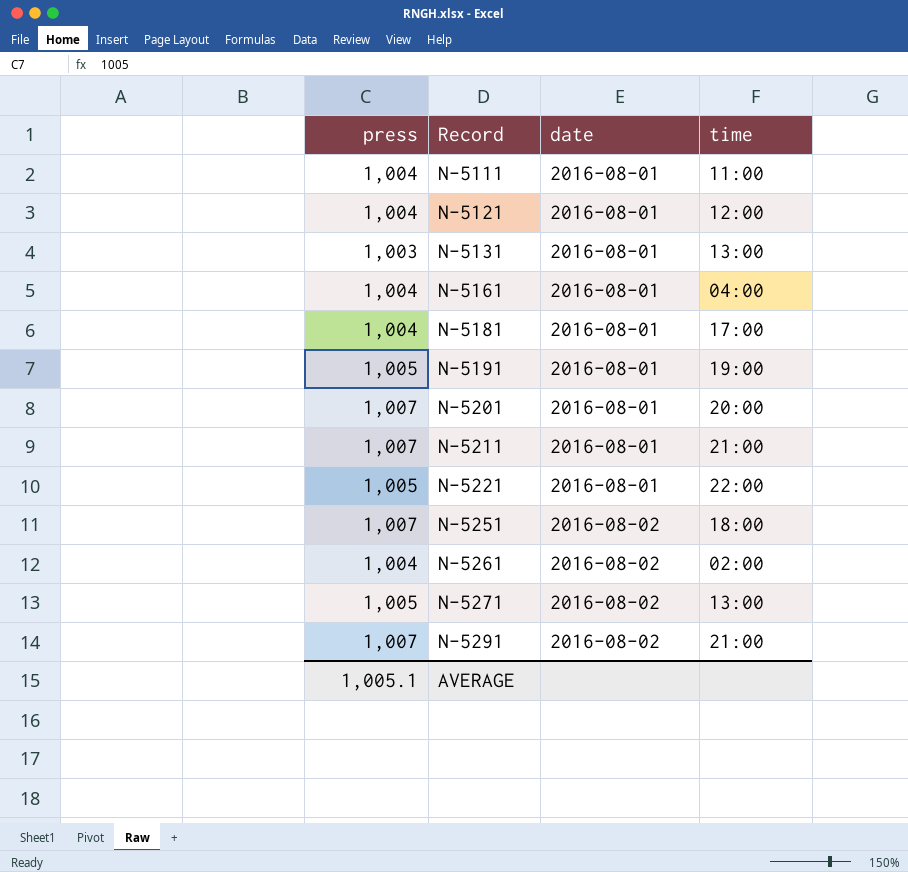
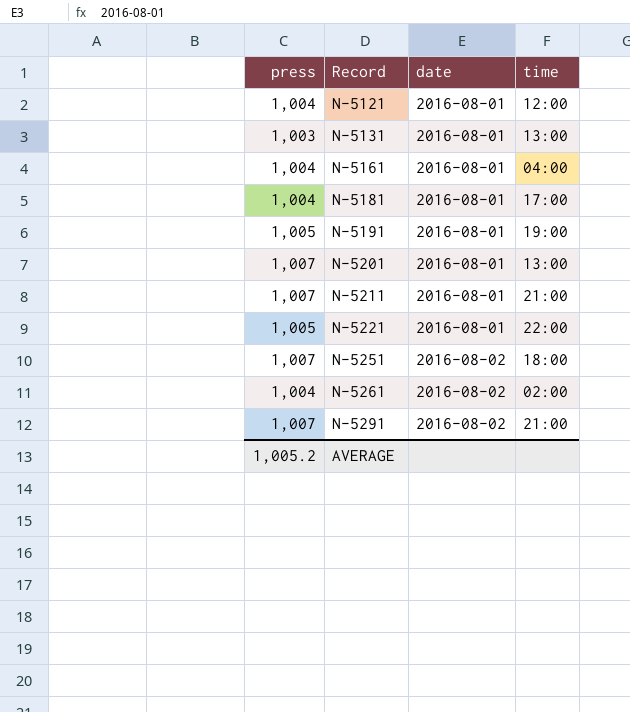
row N-5111: 1,004 | 2016-08-01 | 11:00 -> none
row N-5271: 1,005 | 2016-08-02 | 13:00 -> none
N-5201 | time: 20:00 -> 13:00
AVERAGE | press: 1,005.1 -> 1,005.2

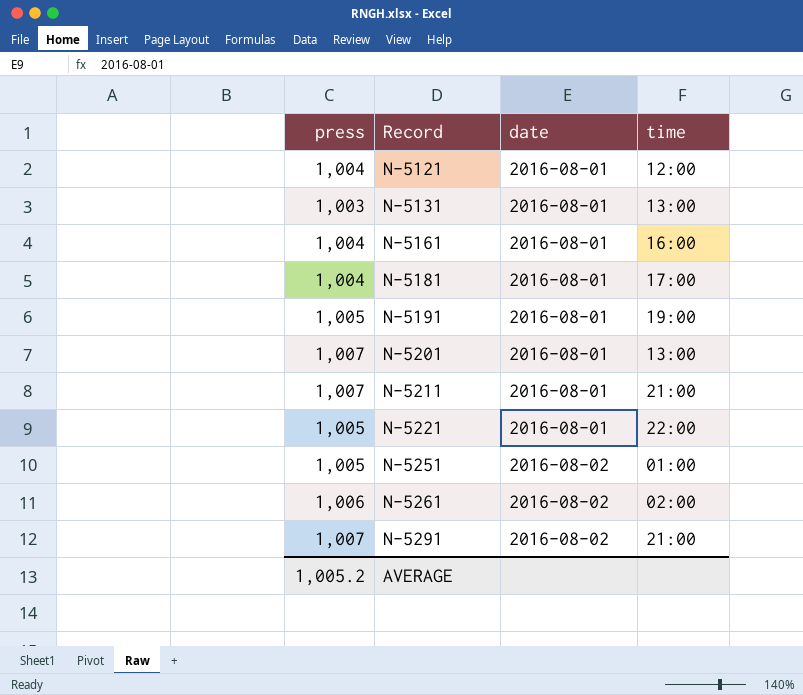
N-5161 | time: 04:00 -> 16:00
N-5251 | press: 1,007 -> 1,005
N-5251 | time: 18:00 -> 01:00
N-5261 | press: 1,004 -> 1,006

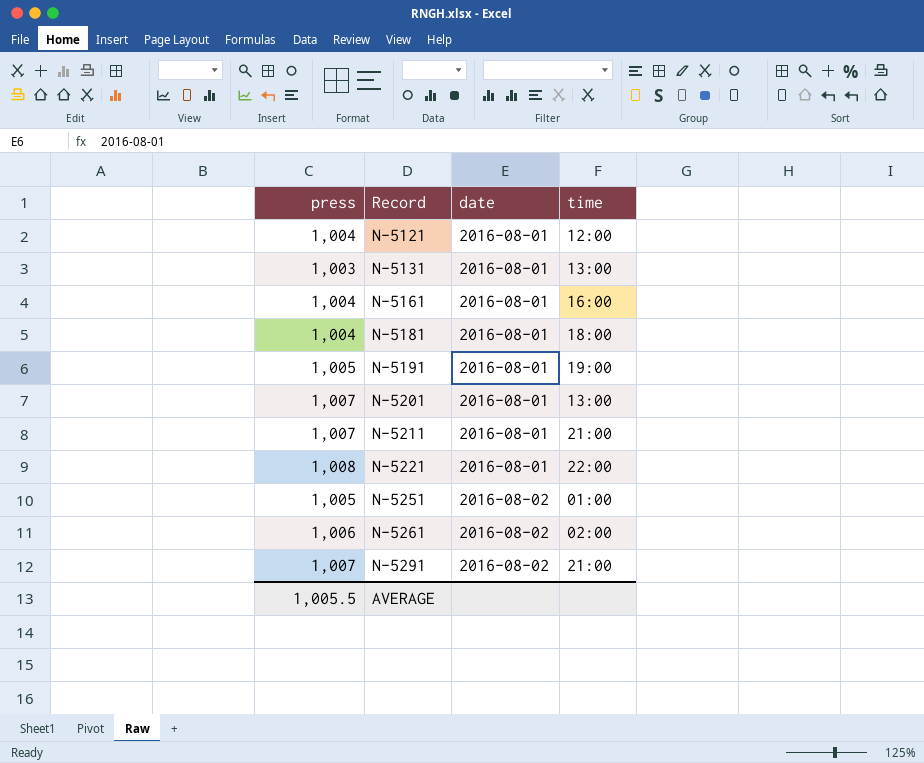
N-5181 | time: 17:00 -> 18:00
N-5221 | press: 1,005 -> 1,008
AVERAGE | press: 1,005.2 -> 1,005.5

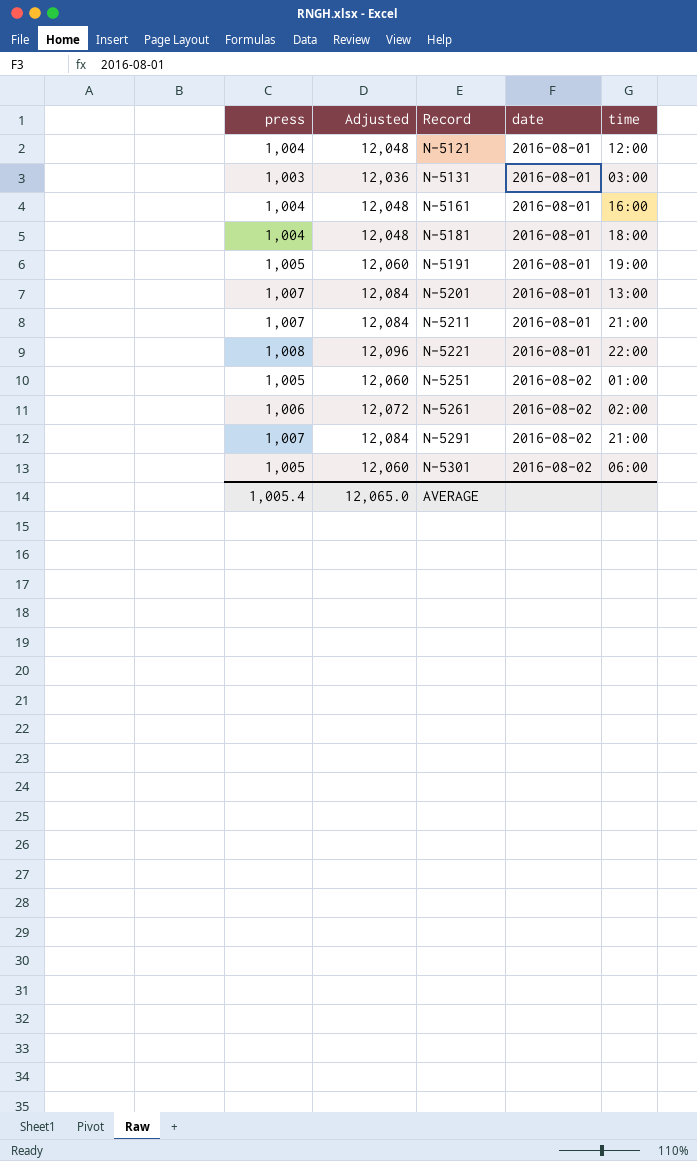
column Adjusted | formula: none -> [press] * 12
N-5131 | time: 13:00 -> 03:00
row N-5301: none -> 1,005 | 12,060 | 2016-08-02 | 06:00
AVERAGE | press: 1,005.5 -> 1,005.4

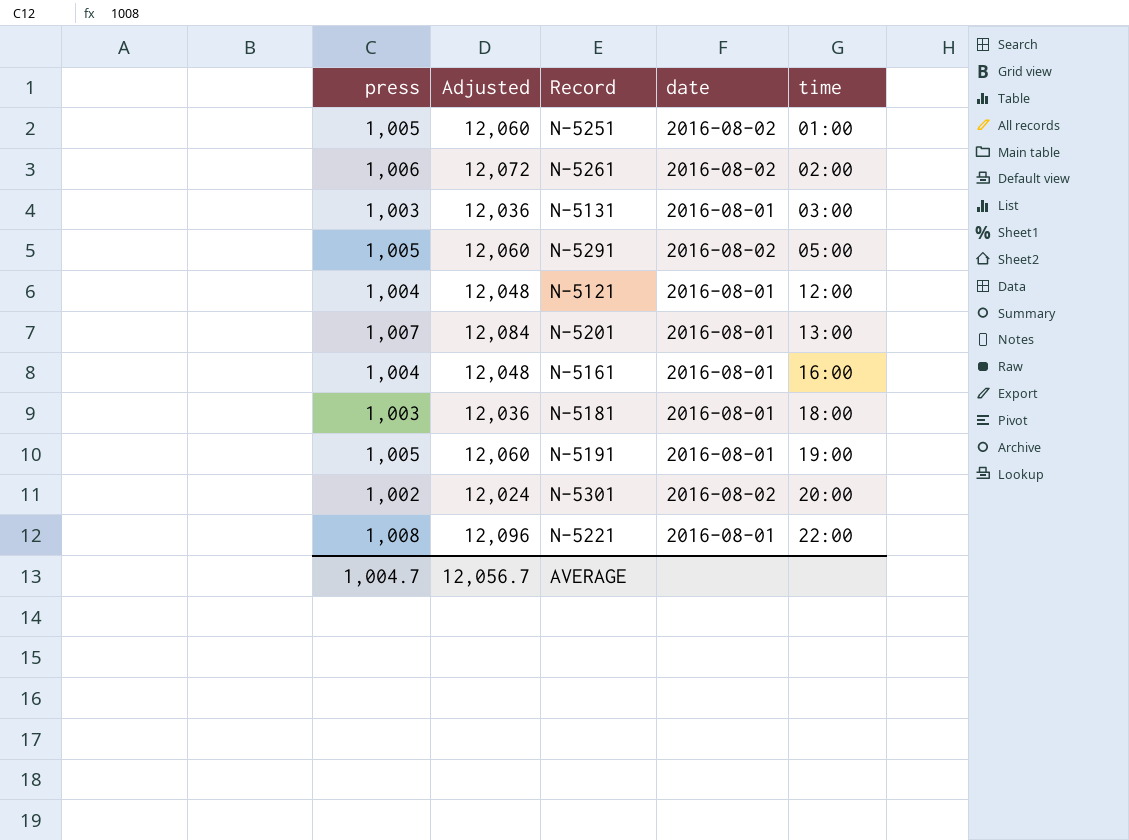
row order: Record ascending -> time ascending
row N-5211: 1,007 | 12,084 | 2016-08-01 | 21:00 -> none
N-5291 | press: 1,007 -> 1,005
N-5291 | Adjusted: 12,084 -> 12,060
N-5291 | time: 21:00 -> 05:00
N-5181 | press: 1,004 -> 1,003
N-5181 | Adjusted: 12,048 -> 12,036
N-5301 | press: 1,005 -> 1,002
N-5301 | Adjusted: 12,060 -> 12,024
N-5301 | time: 06:00 -> 20:00
AVERAGE | press: 1,005.4 -> 1,004.7
AVERAGE | Adjusted: 12,065.0 -> 12,056.7

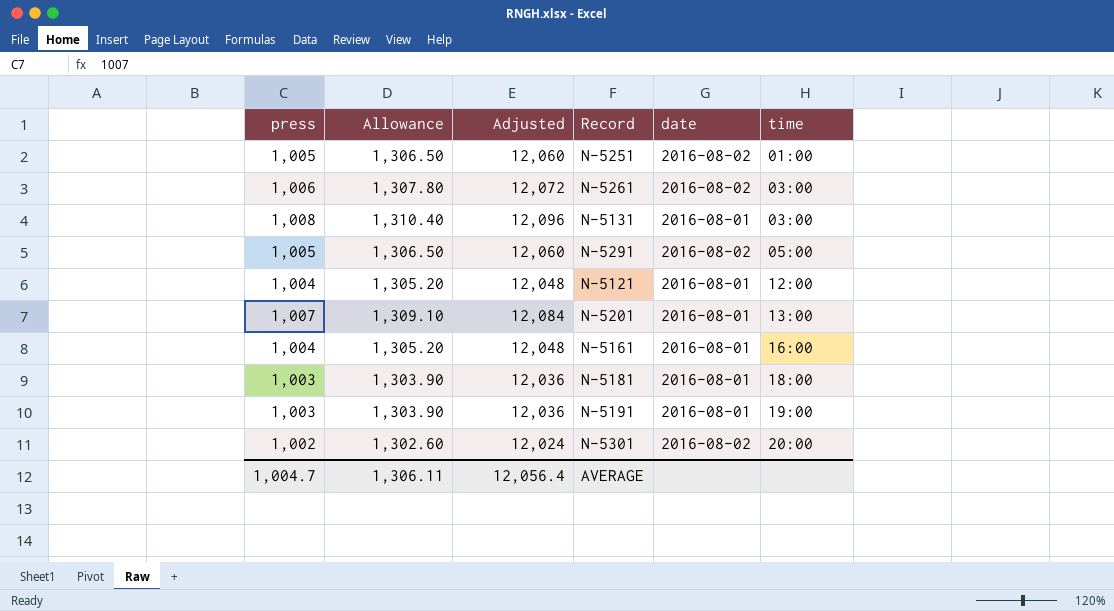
column Allowance | formula: none -> [press] * 1.3
row N-5221: 1,008 | 12,096 | 2016-08-01 | 22:00 -> none
N-5261 | time: 02:00 -> 03:00
N-5131 | press: 1,003 -> 1,008
N-5131 | Adjusted: 12,036 -> 12,096
N-5191 | press: 1,005 -> 1,003
N-5191 | Adjusted: 12,060 -> 12,036
AVERAGE | Adjusted: 12,056.7 -> 12,056.4

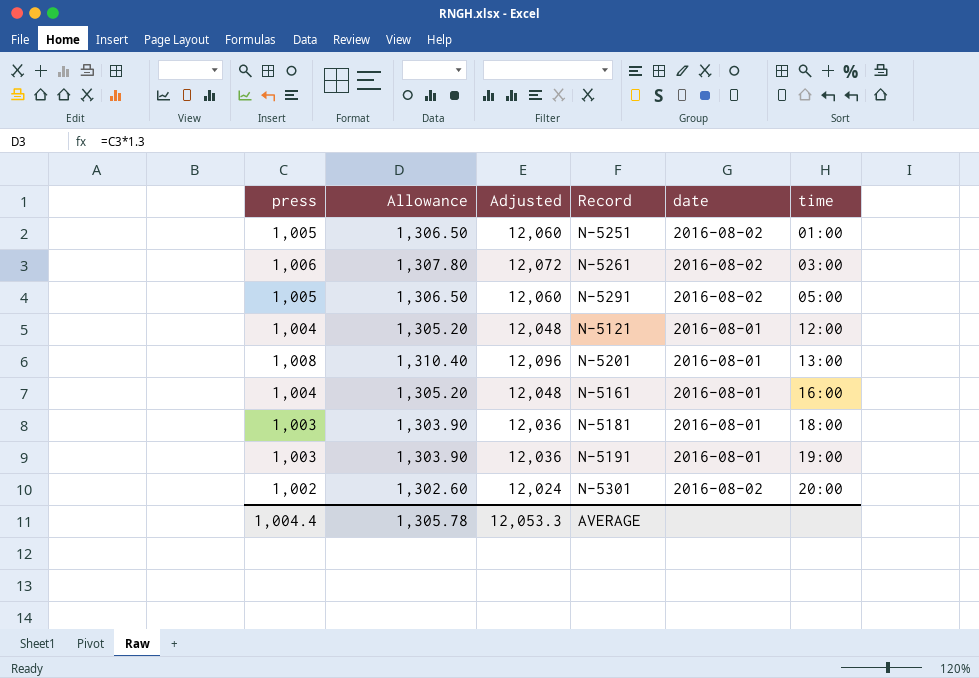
row N-5131: 1,008 | 1,310.40 | 12,096 | 2016-08-01 | 03:00 -> none
N-5201 | press: 1,007 -> 1,008
N-5201 | Allowance: 1,309.10 -> 1,310.40
N-5201 | Adjusted: 12,084 -> 12,096
AVERAGE | press: 1,004.7 -> 1,004.4
AVERAGE | Allowance: 1,306.11 -> 1,305.78
AVERAGE | Adjusted: 12,056.4 -> 12,053.3

